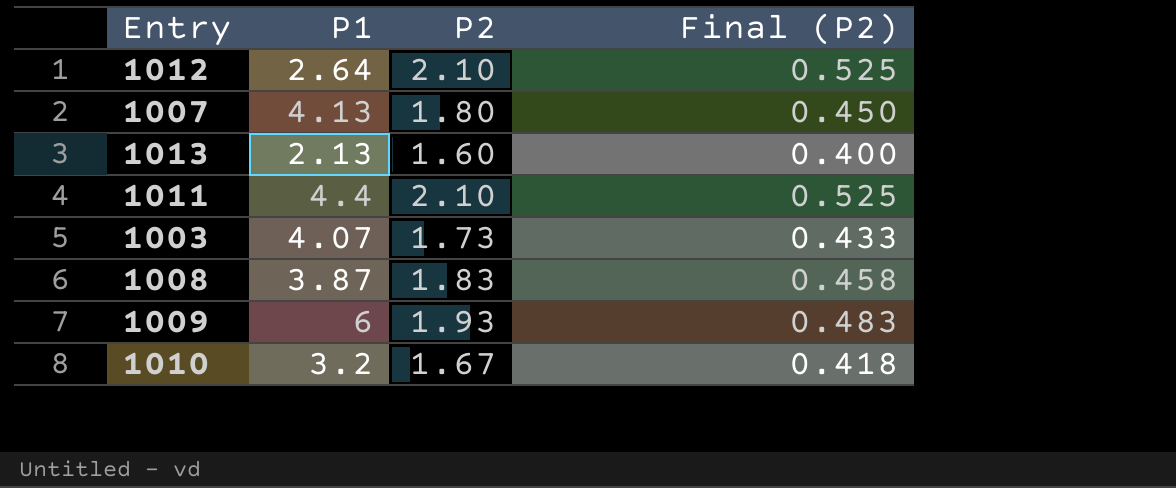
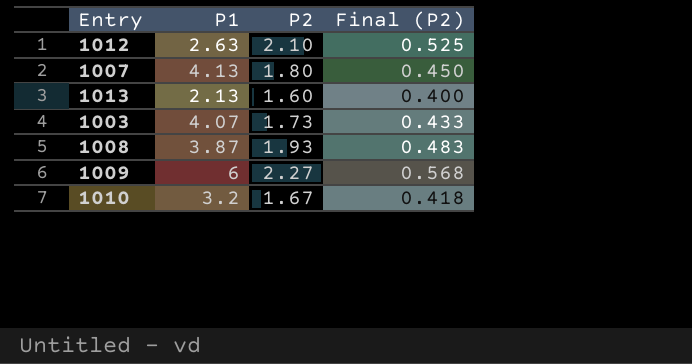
row 1011: 4.4 | 2.10 | 0.525 -> none
1012 | P1: 2.64 -> 2.63
1008 | P2: 1.83 -> 1.93
1008 | Final (P2): 0.458 -> 0.483
1009 | P2: 1.93 -> 2.27
1009 | Final (P2): 0.483 -> 0.568

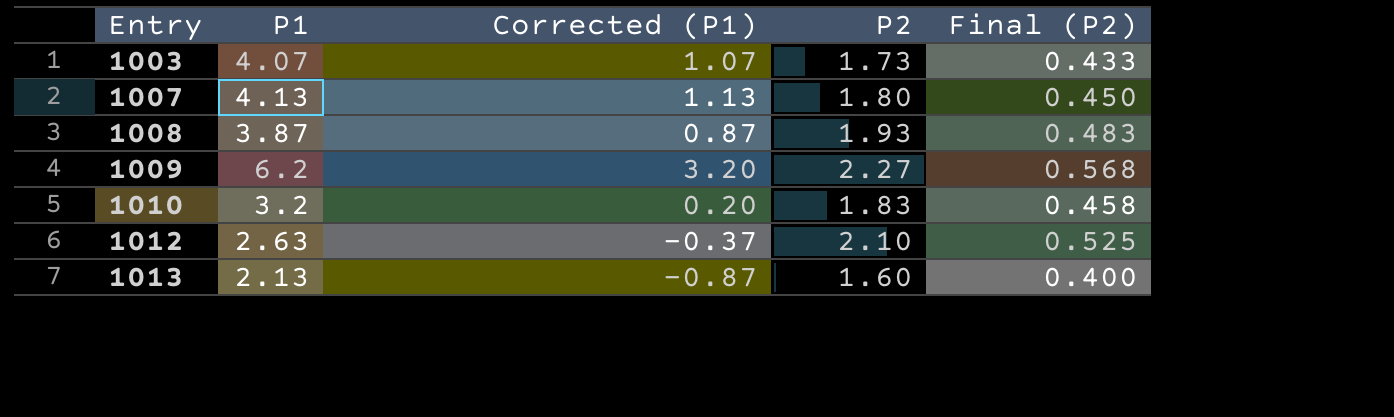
row order: none -> Entry ascending
column Corrected (P1) | formula: none -> [P1] - 3
1009 | P1: 6 -> 6.2
1010 | P2: 1.67 -> 1.83
1010 | Final (P2): 0.418 -> 0.458

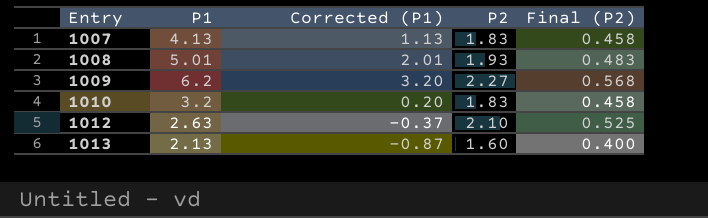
row 1003: 4.07 | 1.07 | 1.73 | 0.433 -> none
1007 | P2: 1.80 -> 1.83
1007 | Final (P2): 0.450 -> 0.458
1008 | P1: 3.87 -> 5.01
1008 | Corrected (P1): 0.87 -> 2.01

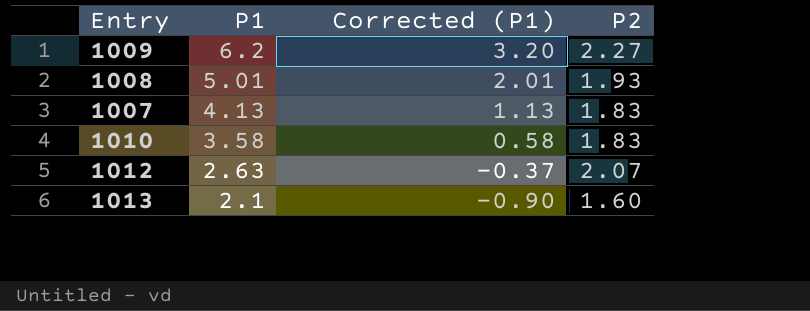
row order: Entry ascending -> P1 descending
column Final (P2) | formula: [P2] * 0.25 -> none
1010 | P1: 3.2 -> 3.58
1010 | Corrected (P1): 0.20 -> 0.58
1012 | P2: 2.10 -> 2.07
1013 | P1: 2.13 -> 2.1
1013 | Corrected (P1): -0.87 -> -0.90

